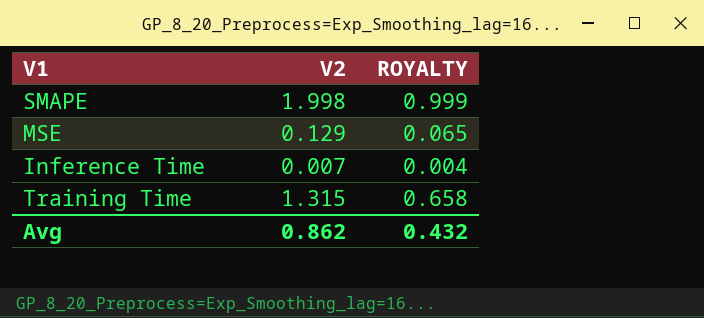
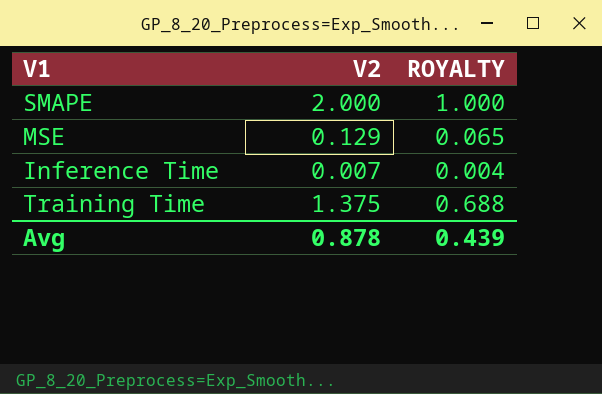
SMAPE | V2: 1.998 -> 2.000
SMAPE | ROYALTY: 0.999 -> 1.000
Training Time | V2: 1.315 -> 1.375
Training Time | ROYALTY: 0.658 -> 0.688
Avg | V2: 0.862 -> 0.878
Avg | ROYALTY: 0.432 -> 0.439

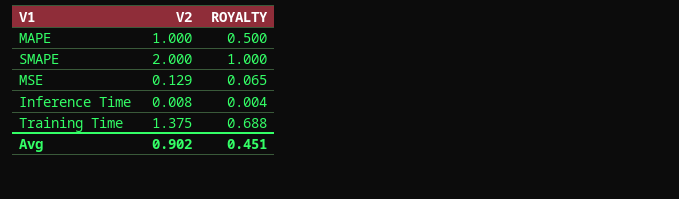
row MAPE: none -> 1.000 | 0.500
Inference Time | V2: 0.007 -> 0.008
Avg | V2: 0.878 -> 0.902
Avg | ROYALTY: 0.439 -> 0.451

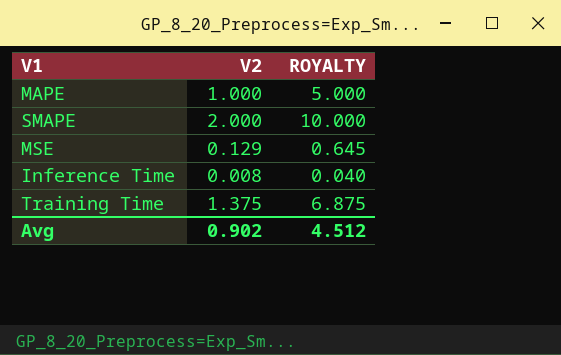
column ROYALTY | formula: [V2] * 0.5 -> [V2] * 5
Avg | ROYALTY: 0.451 -> 4.512

